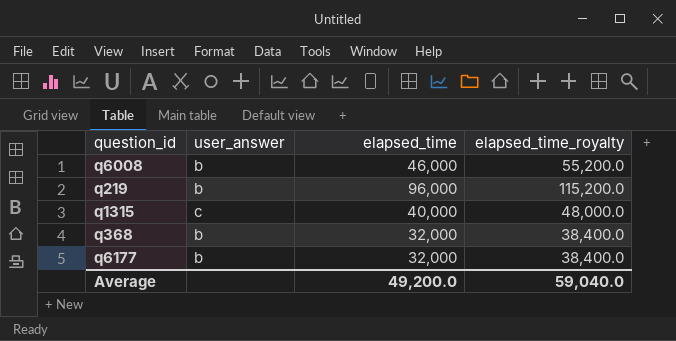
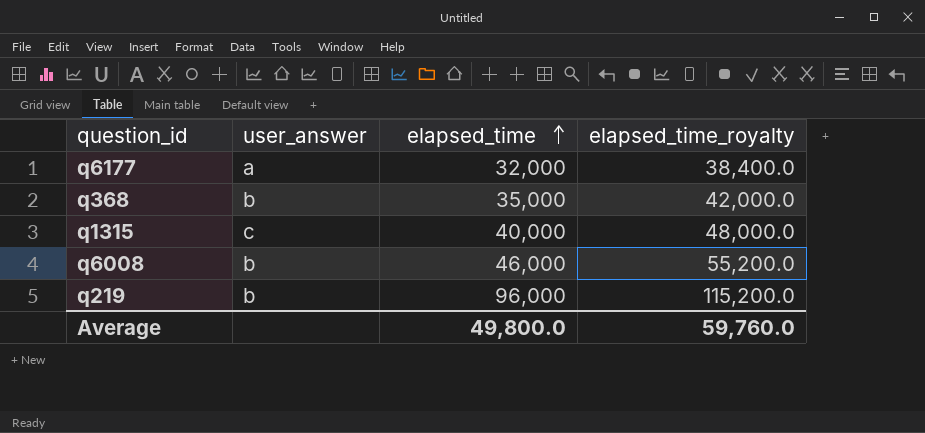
row order: none -> elapsed_time ascending
q6177 | user_answer: b -> a
q368 | elapsed_time: 32,000 -> 35,000
q368 | elapsed_time_royalty: 38,400.0 -> 42,000.0
Average | elapsed_time: 49,200.0 -> 49,800.0
Average | elapsed_time_royalty: 59,040.0 -> 59,760.0

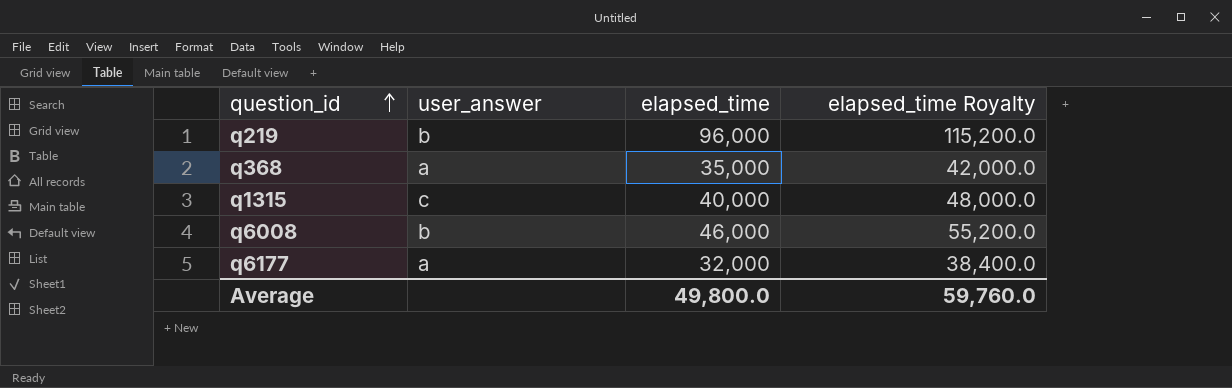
row order: elapsed_time ascending -> question_id ascending
column name: elapsed_time_royalty -> elapsed_time Royalty
q368 | user_answer: b -> a

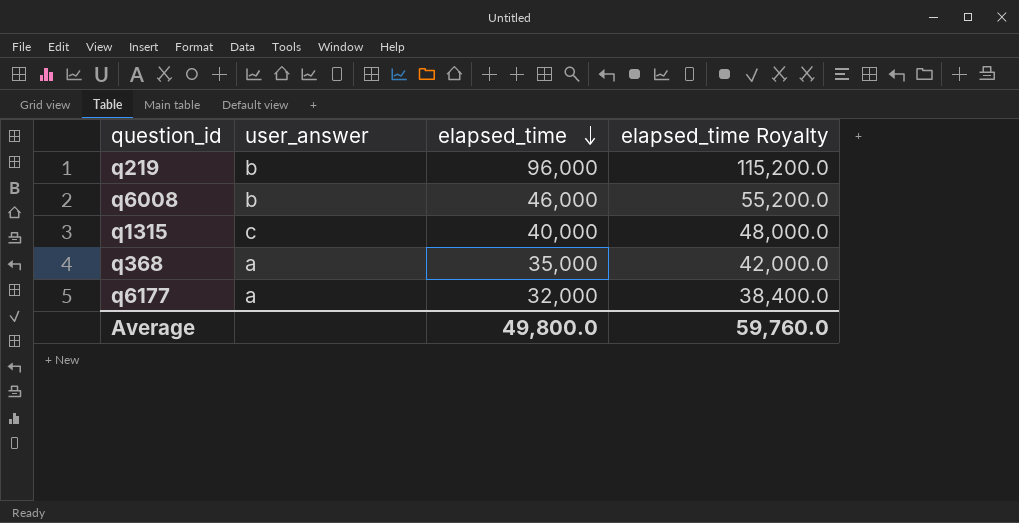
row order: question_id ascending -> elapsed_time descending

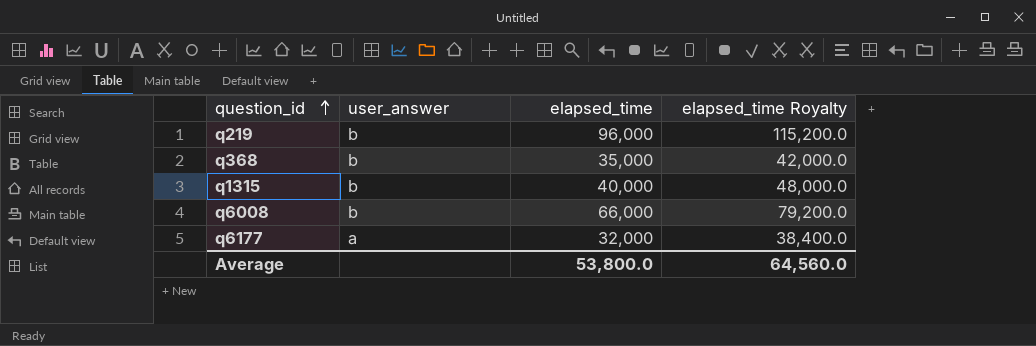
row order: elapsed_time descending -> question_id ascending
q368 | user_answer: a -> b
q1315 | user_answer: c -> b
q6008 | elapsed_time: 46,000 -> 66,000
q6008 | elapsed_time Royalty: 55,200.0 -> 79,200.0
Average | elapsed_time: 49,800.0 -> 53,800.0
Average | elapsed_time Royalty: 59,760.0 -> 64,560.0

